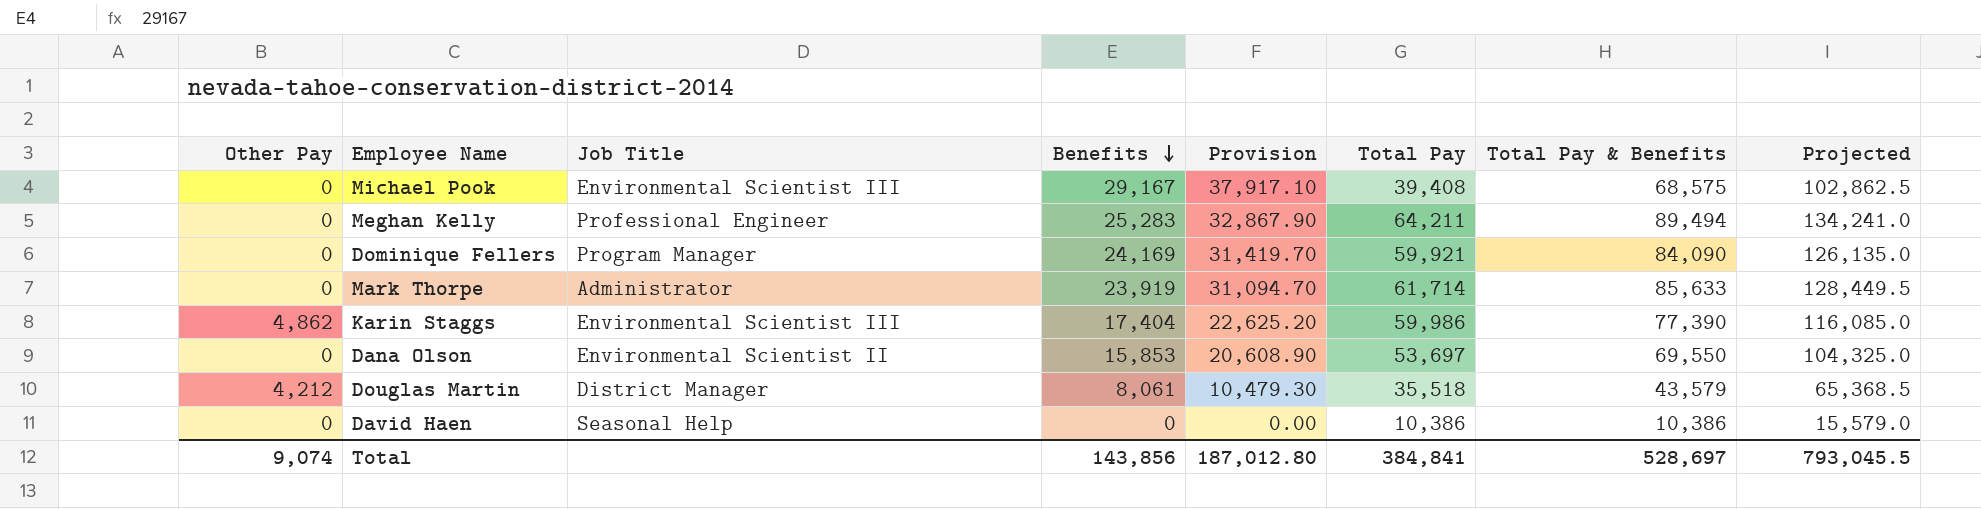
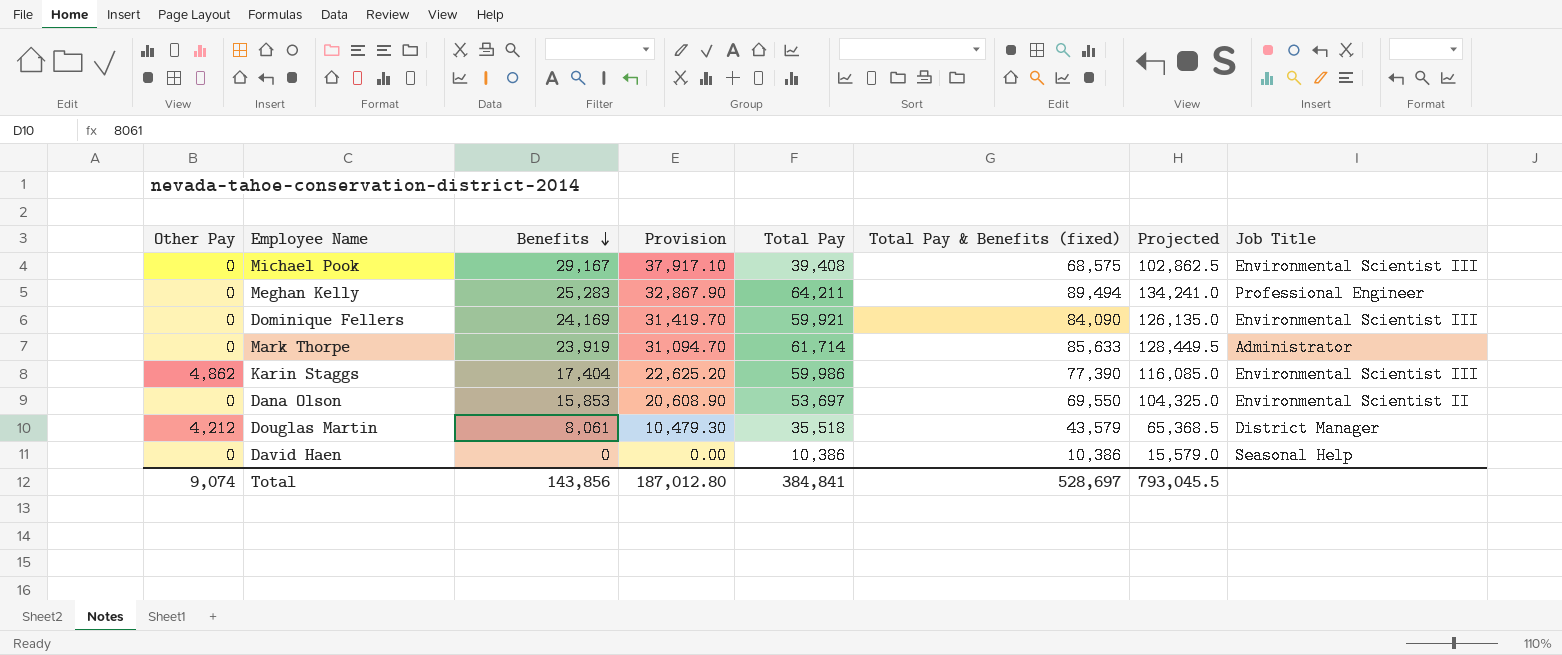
column name: Total Pay & Benefits -> Total Pay & Benefits (fixed)
column Job Title | position: 3 -> 8
Dominique Fellers | Job Title: Program Manager -> Environmental Scientist III

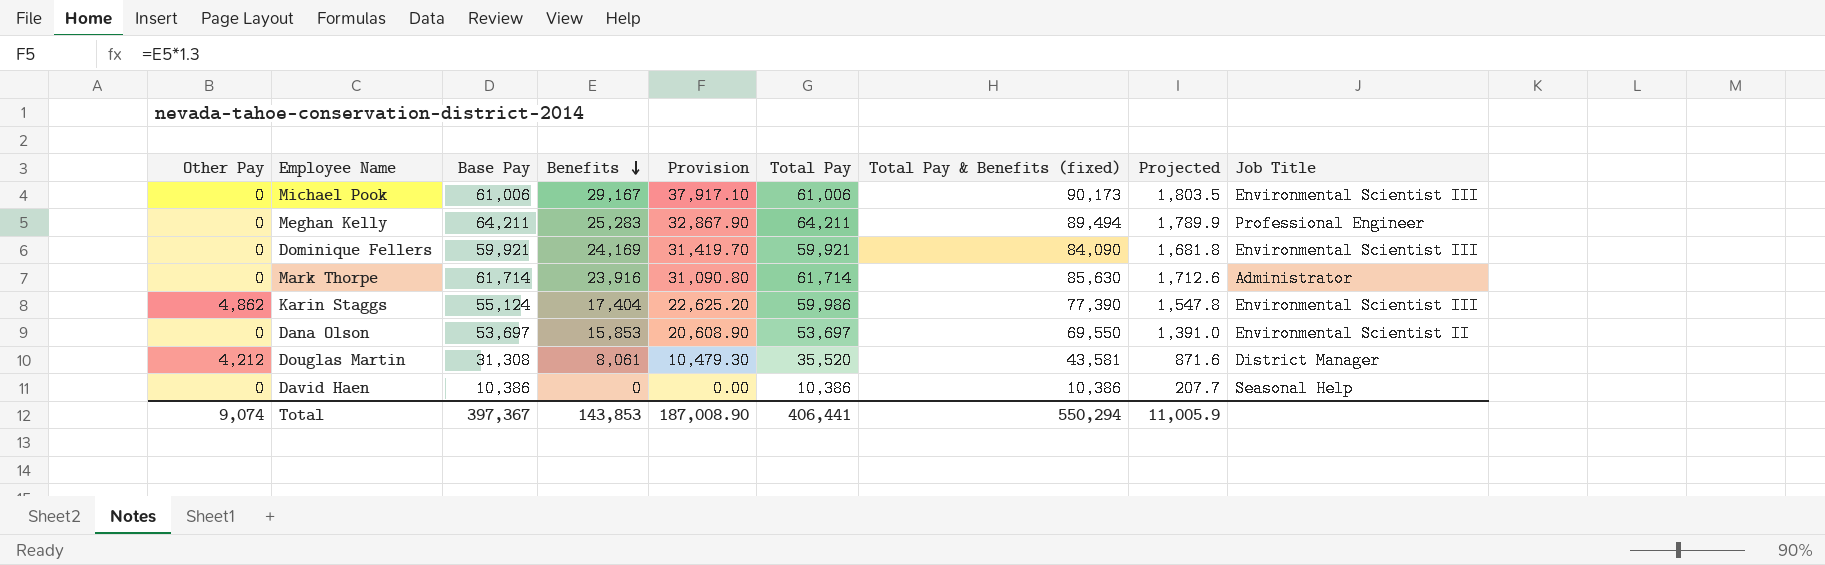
column Base Pay | formula: none -> [Total Pay] - [Other Pay]
column Projected | formula: [Total Pay & Benefits (fixed)] * 1.5 -> [Total Pay & Benefits (fixed)] * 0.02
Michael Pook | Total Pay: 39,408 -> 61,006
Michael Pook | Total Pay & Benefits (fixed): 68,575 -> 90,173
Mark Thorpe | Benefits: 23,919 -> 23,916
Mark Thorpe | Provision: 31,094.70 -> 31,090.80
Mark Thorpe | Total Pay & Benefits (fixed): 85,633 -> 85,630
Douglas Martin | Total Pay: 35,518 -> 35,520
Douglas Martin | Total Pay & Benefits (fixed): 43,579 -> 43,581
Total | Benefits: 143,856 -> 143,853
Total | Provision: 187,012.80 -> 187,008.90
Total | Total Pay: 384,841 -> 406,441
Total | Total Pay & Benefits (fixed): 528,697 -> 550,294
Total | Projected: 793,045.5 -> 11,005.9

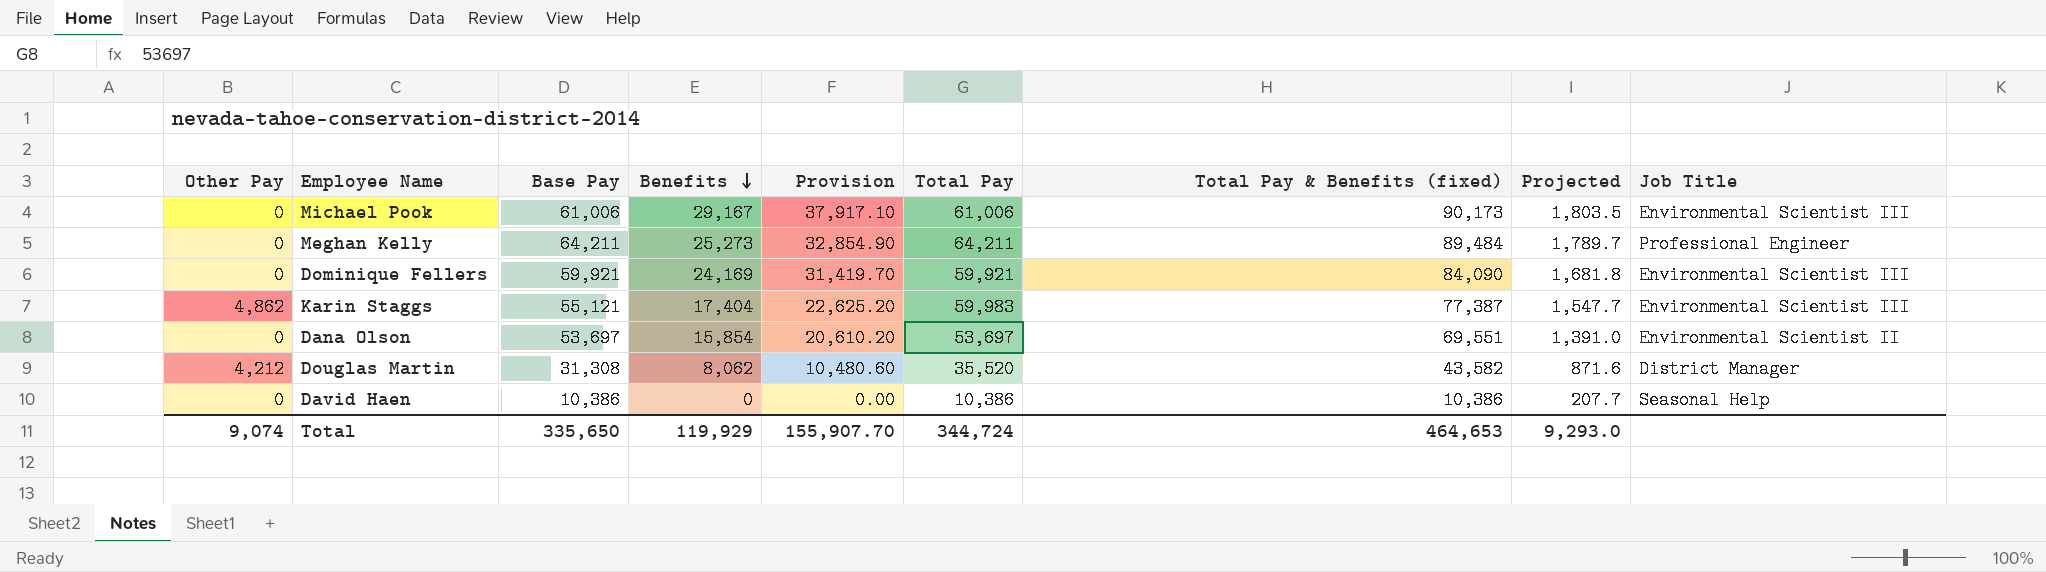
row Mark Thorpe: 0 | 61,714 | 23,916 | 31,090.80 | 61,714 | 85,630 | 1,712.6 | Administrator -> none
Meghan Kelly | Benefits: 25,283 -> 25,273
Meghan Kelly | Provision: 32,867.90 -> 32,854.90
Meghan Kelly | Total Pay & Benefits (fixed): 89,494 -> 89,484
Meghan Kelly | Projected: 1,789.9 -> 1,789.7
Karin Staggs | Base Pay: 55,124 -> 55,121
Karin Staggs | Total Pay: 59,986 -> 59,983
Karin Staggs | Total Pay & Benefits (fixed): 77,390 -> 77,387
Karin Staggs | Projected: 1,547.8 -> 1,547.7
Dana Olson | Benefits: 15,853 -> 15,854
Dana Olson | Provision: 20,608.90 -> 20,610.20
Dana Olson | Total Pay & Benefits (fixed): 69,550 -> 69,551
Douglas Martin | Benefits: 8,061 -> 8,062
Douglas Martin | Provision: 10,479.30 -> 10,480.60
Douglas Martin | Total Pay & Benefits (fixed): 43,581 -> 43,582
Total | Base Pay: 397,367 -> 335,650
Total | Benefits: 143,853 -> 119,929
Total | Provision: 187,008.90 -> 155,907.70
Total | Total Pay: 406,441 -> 344,724
Total | Total Pay & Benefits (fixed): 550,294 -> 464,653
Total | Projected: 11,005.9 -> 9,293.0

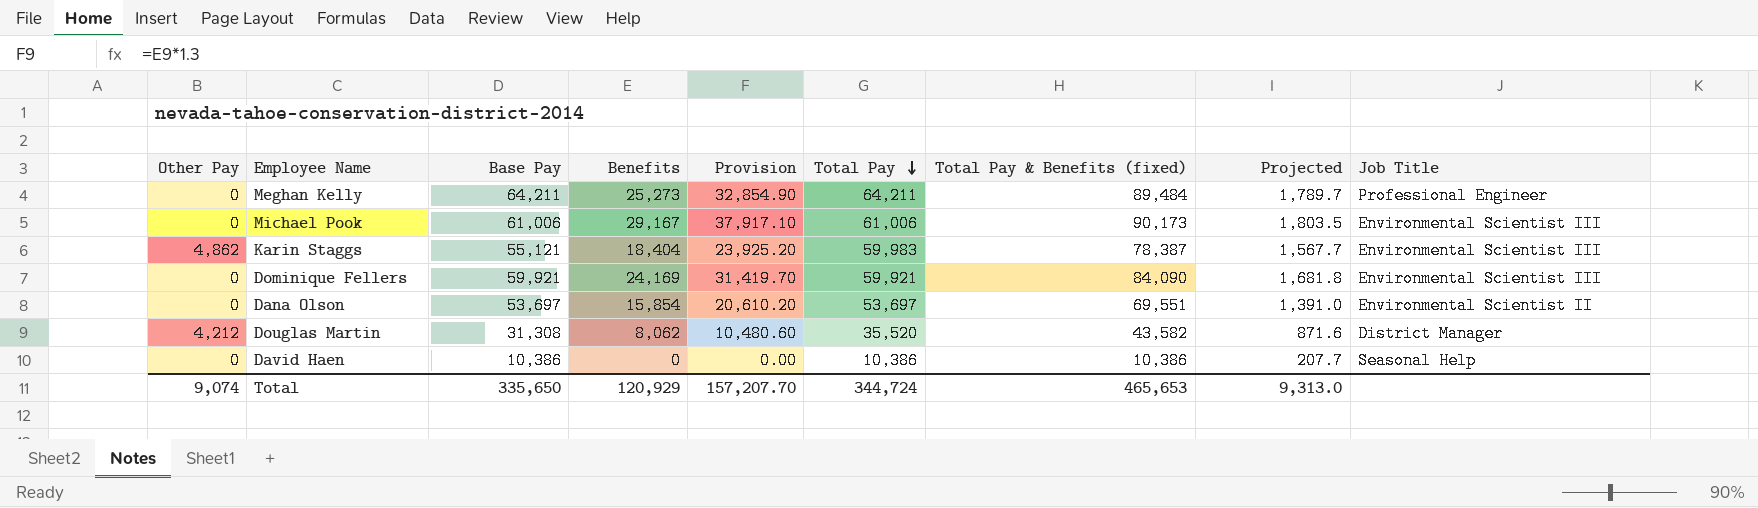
row order: Benefits descending -> Total Pay descending
Karin Staggs | Benefits: 17,404 -> 18,404
Karin Staggs | Provision: 22,625.20 -> 23,925.20
Karin Staggs | Total Pay & Benefits (fixed): 77,387 -> 78,387
Karin Staggs | Projected: 1,547.7 -> 1,567.7
Total | Benefits: 119,929 -> 120,929
Total | Provision: 155,907.70 -> 157,207.70
Total | Total Pay & Benefits (fixed): 464,653 -> 465,653
Total | Projected: 9,293.0 -> 9,313.0

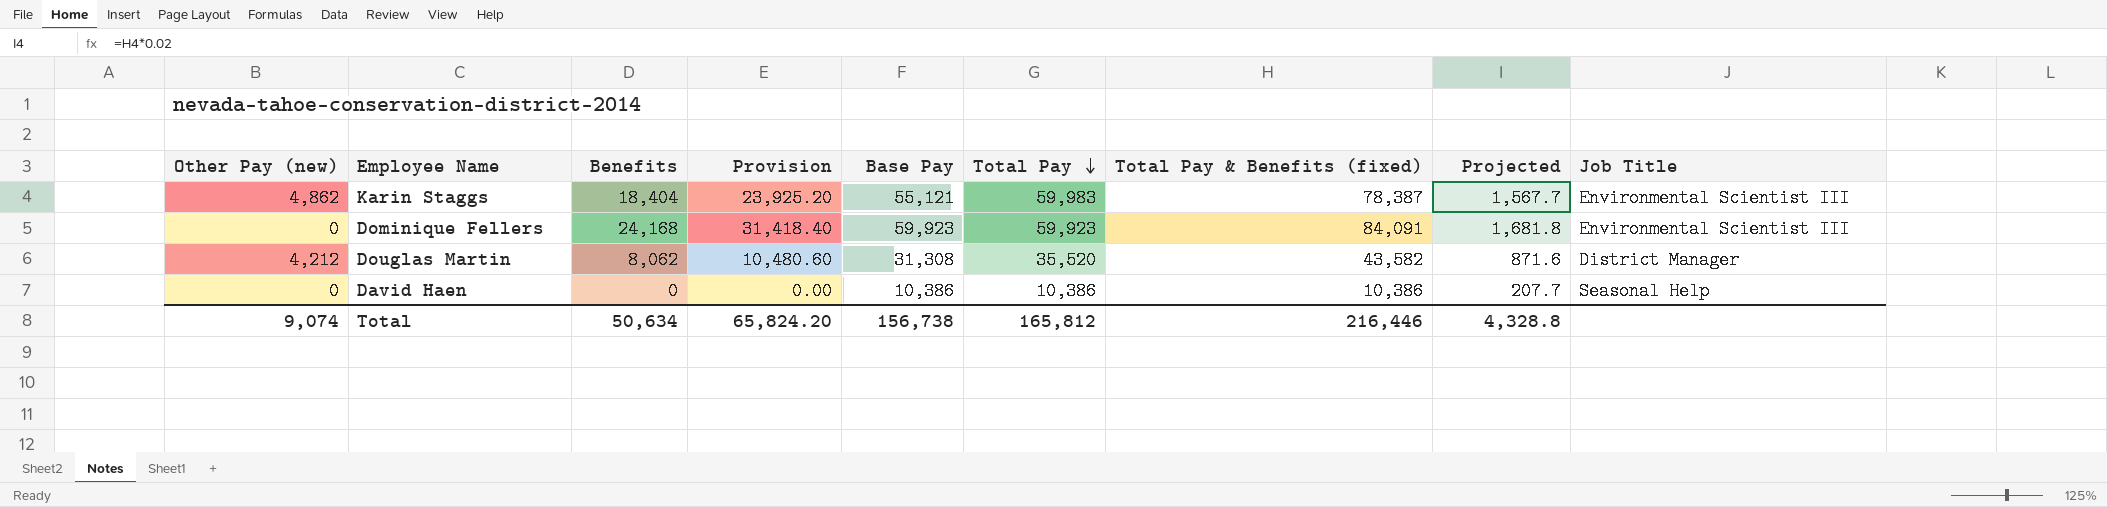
column name: Other Pay -> Other Pay (new)
column Base Pay | position: 3 -> 5
row Meghan Kelly: 0 | 64,211 | 25,273 | 32,854.90 | 64,211 | 89,484 | 1,789.7 | Professional Engineer -> none
row Michael Pook: 0 | 61,006 | 29,167 | 37,917.10 | 61,006 | 90,173 | 1,803.5 | Environmental Scientist III -> none
row Dana Olson: 0 | 53,697 | 15,854 | 20,610.20 | 53,697 | 69,551 | 1,391.0 | Environmental Scientist II -> none
Dominique Fellers | Benefits: 24,169 -> 24,168
Dominique Fellers | Provision: 31,419.70 -> 31,418.40
Dominique Fellers | Base Pay: 59,921 -> 59,923
Dominique Fellers | Total Pay: 59,921 -> 59,923
Dominique Fellers | Total Pay & Benefits (fixed): 84,090 -> 84,091
Total | Benefits: 120,929 -> 50,634
Total | Provision: 157,207.70 -> 65,824.20
Total | Base Pay: 335,650 -> 156,738
Total | Total Pay: 344,724 -> 165,812
Total | Total Pay & Benefits (fixed): 465,653 -> 216,446
Total | Projected: 9,313.0 -> 4,328.8

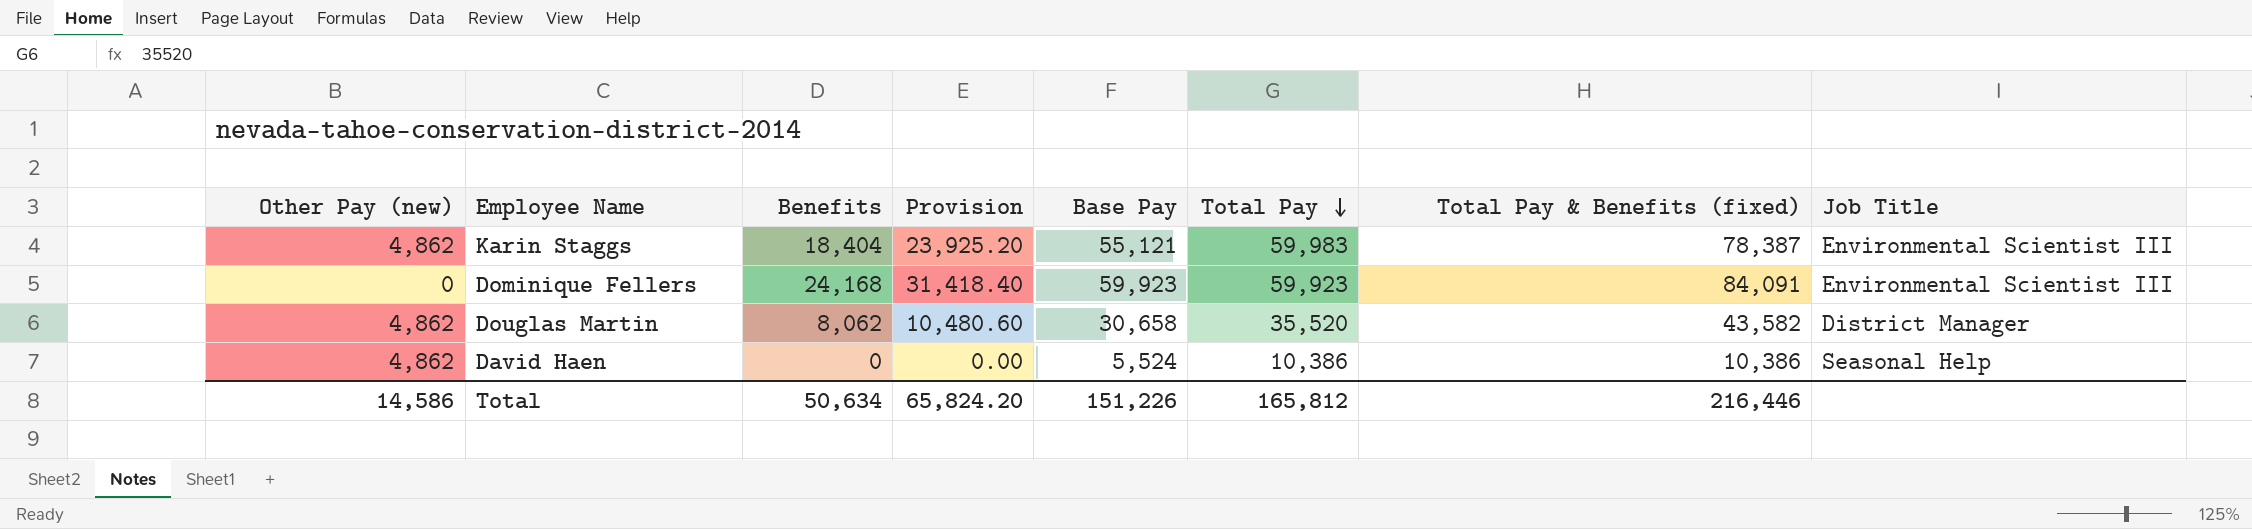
column Projected | formula: [Total Pay & Benefits (fixed)] * 0.02 -> none
Douglas Martin | Other Pay (new): 4,212 -> 4,862
Douglas Martin | Base Pay: 31,308 -> 30,658
David Haen | Other Pay (new): 0 -> 4,862
David Haen | Base Pay: 10,386 -> 5,524
Total | Other Pay (new): 9,074 -> 14,586
Total | Base Pay: 156,738 -> 151,226

